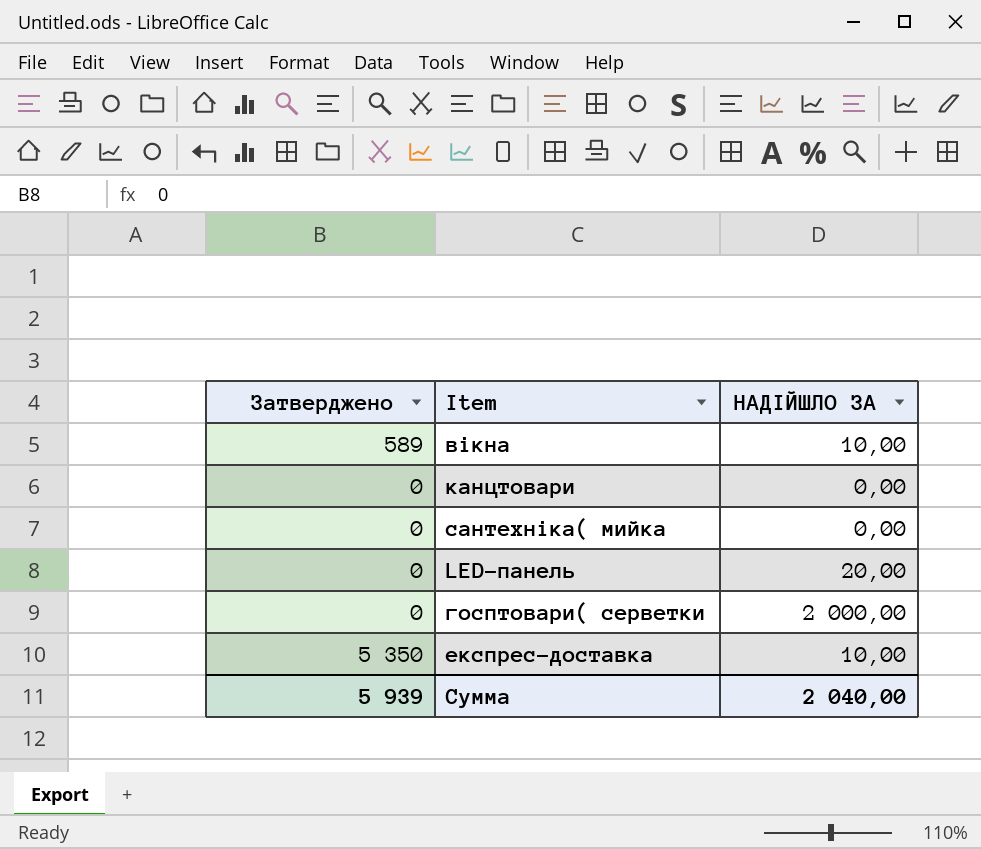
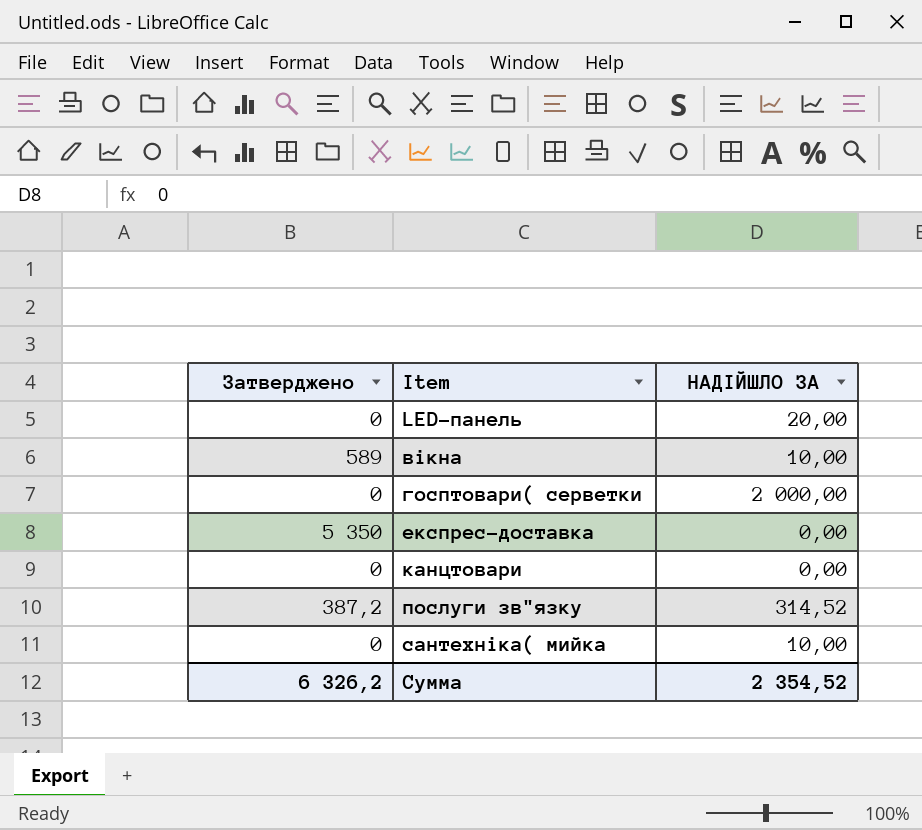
row order: none -> Item ascending
експрес-доставка | НАДІЙШЛО ЗА: 10,00 -> 0,00
row послуги зв"язку: none -> 387,2 | 314,52
сантехніка( мийка | НАДІЙШЛО ЗА: 0,00 -> 10,00
Сумма | Затверджено: 5 939 -> 6 326,2
Сумма | НАДІЙШЛО ЗА: 2 040,00 -> 2 354,52

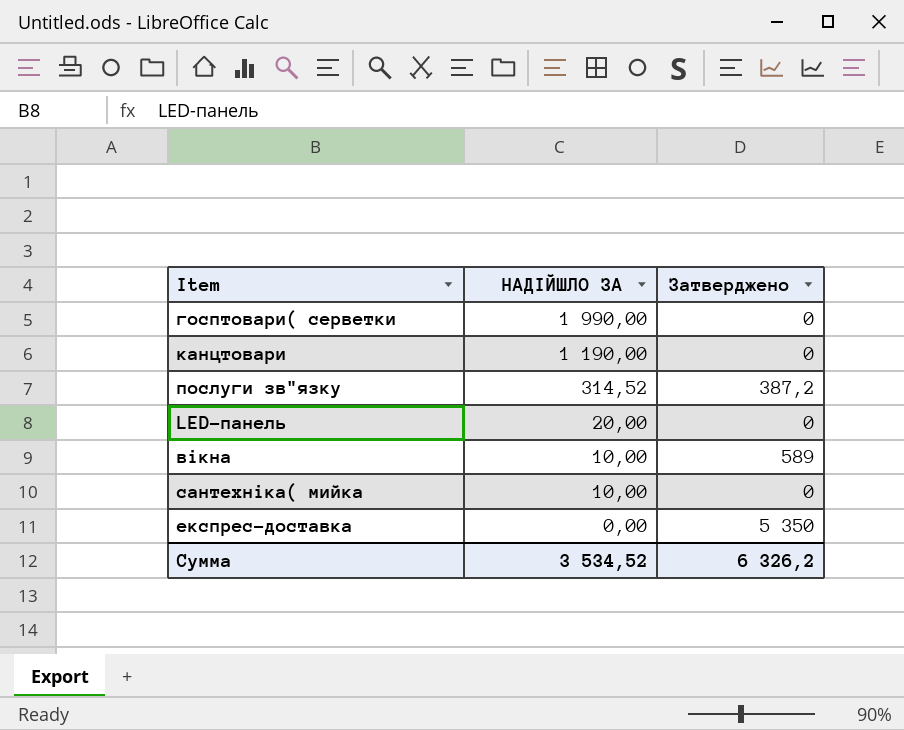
row order: Item ascending -> НАДІЙШЛО ЗА descending
column Затверджено | position: 1 -> 3
госптовари( серветки | НАДІЙШЛО ЗА: 2 000,00 -> 1 990,00
канцтовари | НАДІЙШЛО ЗА: 0,00 -> 1 190,00
Сумма | НАДІЙШЛО ЗА: 2 354,52 -> 3 534,52

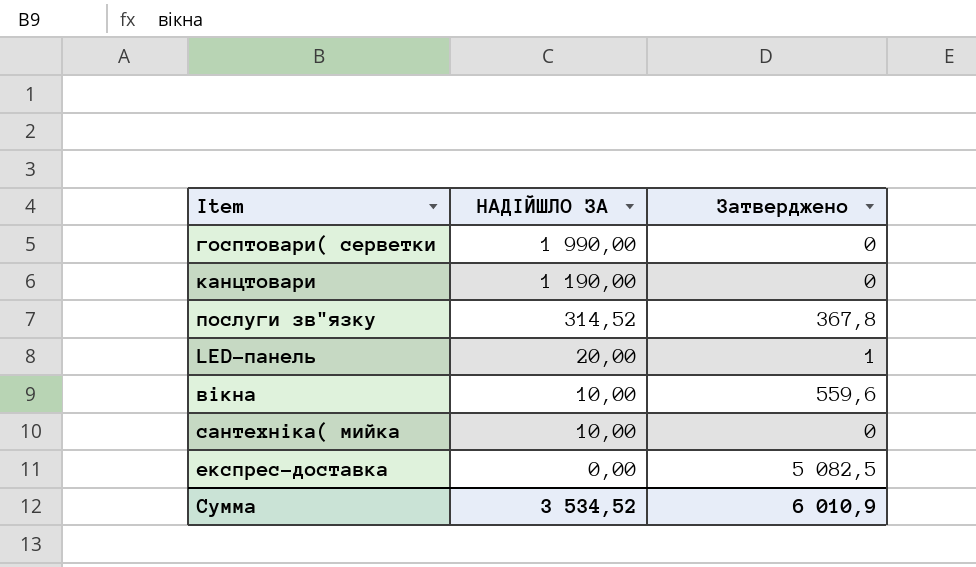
послуги зв"язку | Затверджено: 387,2 -> 367,8
LED-панель | Затверджено: 0 -> 1
вікна | Затверджено: 589 -> 559,6
експрес-доставка | Затверджено: 5 350 -> 5 082,5
Сумма | Затверджено: 6 326,2 -> 6 010,9

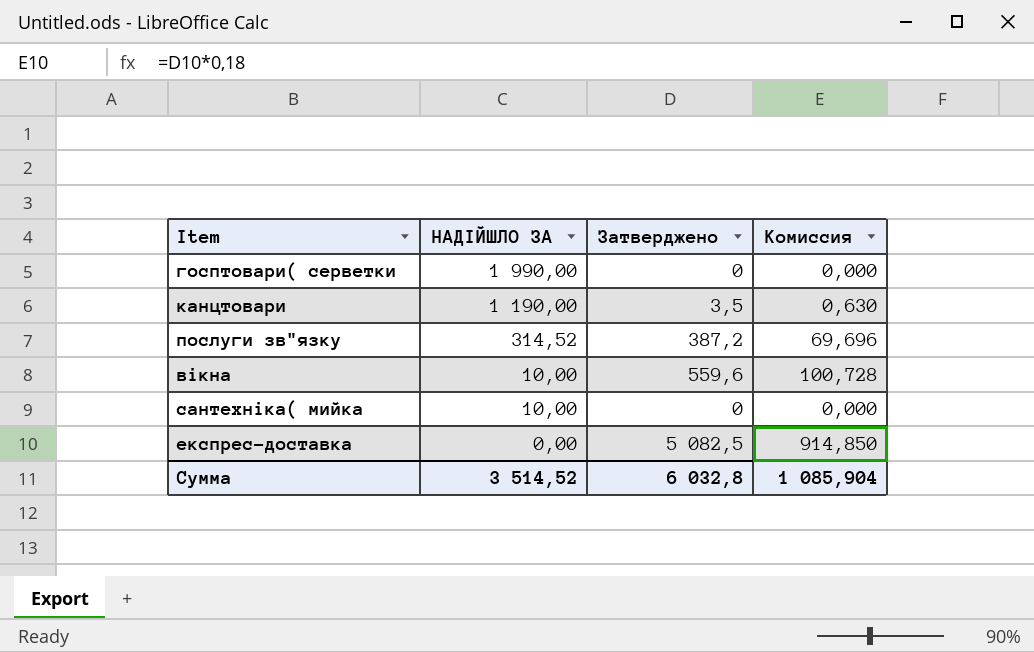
column Комиссия | formula: none -> [Затверджено] * 0,18
row LED-панель: 20,00 | 1 -> none
канцтовари | Затверджено: 0 -> 3,5
послуги зв"язку | Затверджено: 367,8 -> 387,2
Сумма | НАДІЙШЛО ЗА: 3 534,52 -> 3 514,52
Сумма | Затверджено: 6 010,9 -> 6 032,8

